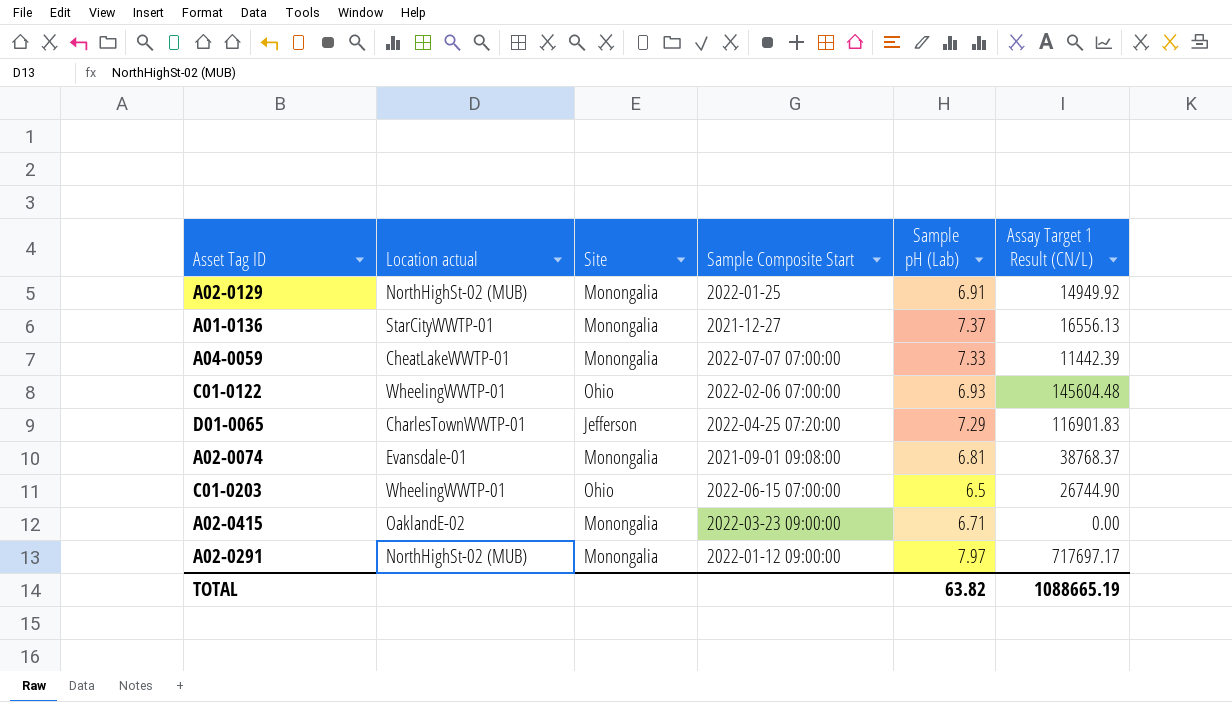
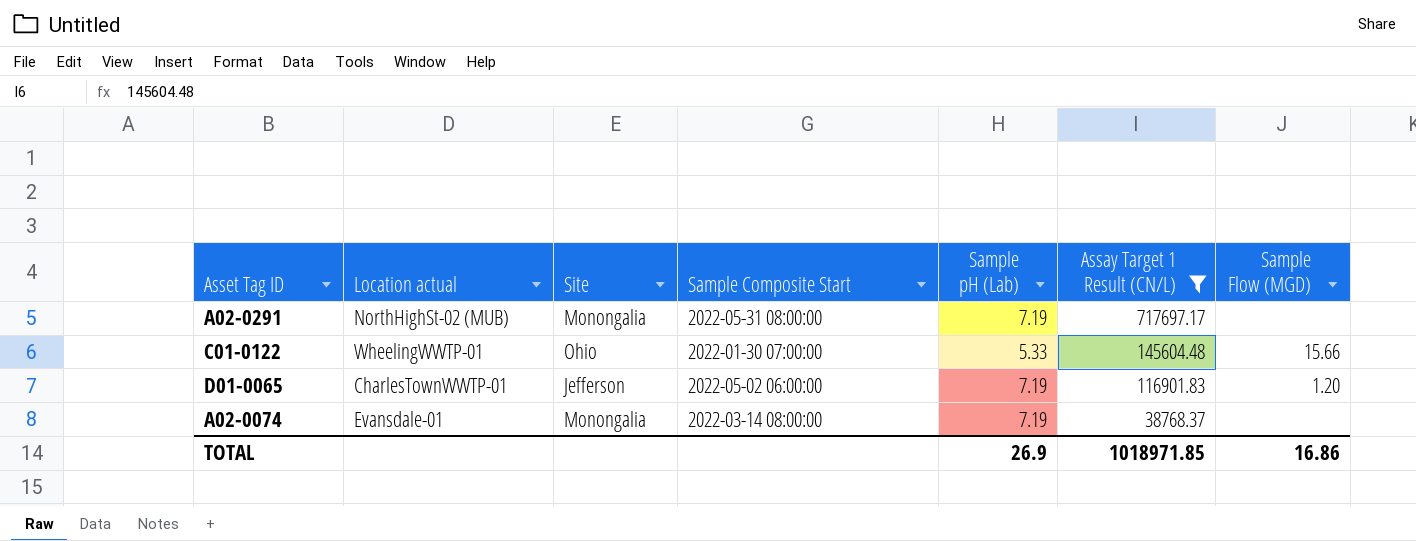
filter: none -> Assay Target 1 Result (CN/L) >= 38768.37
row order: none -> Assay Target 1 Result (CN/L) descending
column Sample Flow (MGD) | position: none -> 7
A02-0291 | Sample Composite Start: 2022-01-12 09:00:00 -> 2022-05-31 08:00:00
A02-0291 | Sample pH (Lab): 7.97 -> 7.19
C01-0122 | Sample Composite Start: 2022-02-06 07:00:00 -> 2022-01-30 07:00:00
C01-0122 | Sample pH (Lab): 6.93 -> 5.33
D01-0065 | Sample Composite Start: 2022-04-25 07:20:00 -> 2022-05-02 06:00:00
D01-0065 | Sample pH (Lab): 7.29 -> 7.19
A02-0074 | Sample Composite Start: 2021-09-01 09:08:00 -> 2022-03-14 08:00:00
A02-0074 | Sample pH (Lab): 6.81 -> 7.19
TOTAL | Sample pH (Lab): 63.82 -> 26.9
TOTAL | Assay Target 1 Result (CN/L): 1088665.19 -> 1018971.85

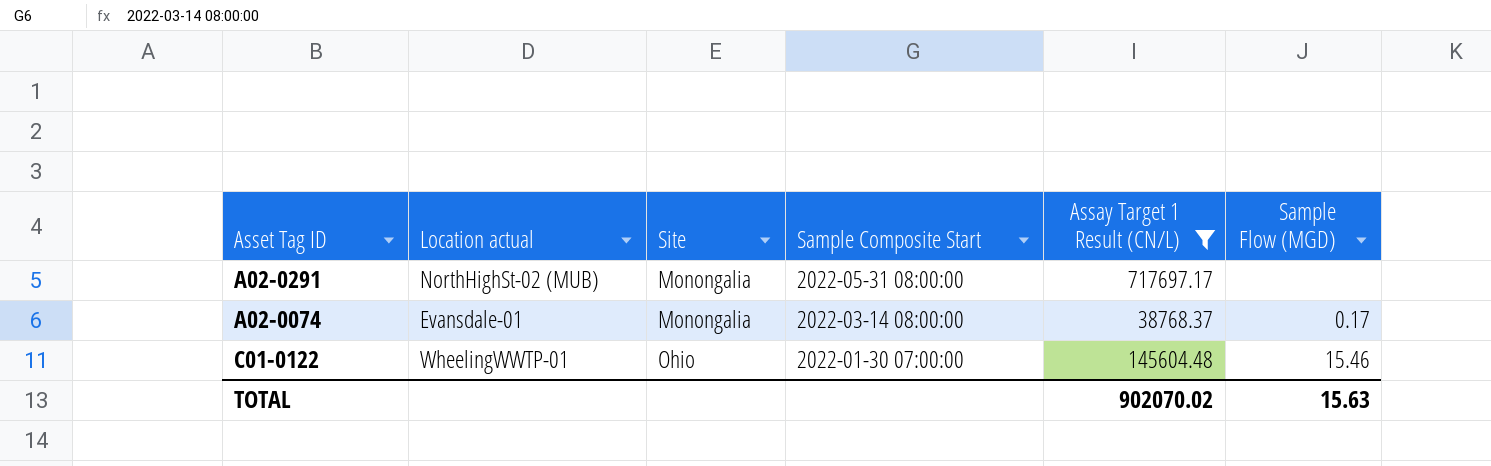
row order: Assay Target 1 Result (CN/L) descending -> Site ascending
column Sample pH (Lab) | position: 5 -> none
row D01-0065: CharlesTownWWTP-01 | Jefferson | 2022-05-02 06:00:00 | 7.19 | 116901.83 | 1.20 -> none
A02-0074 | Sample Flow (MGD): none -> 0.17
C01-0122 | Sample Flow (MGD): 15.66 -> 15.46
TOTAL | Assay Target 1 Result (CN/L): 1018971.85 -> 902070.02
TOTAL | Sample Flow (MGD): 16.86 -> 15.63

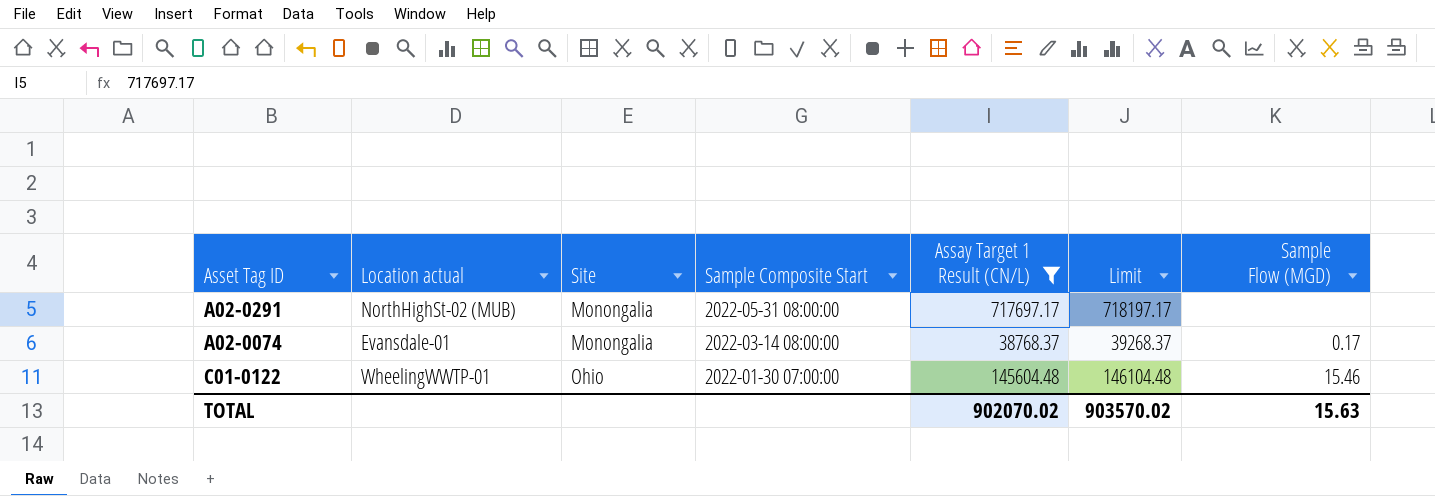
column Limit | formula: none -> [Assay Target 1 Result (CN/L)] + 500

